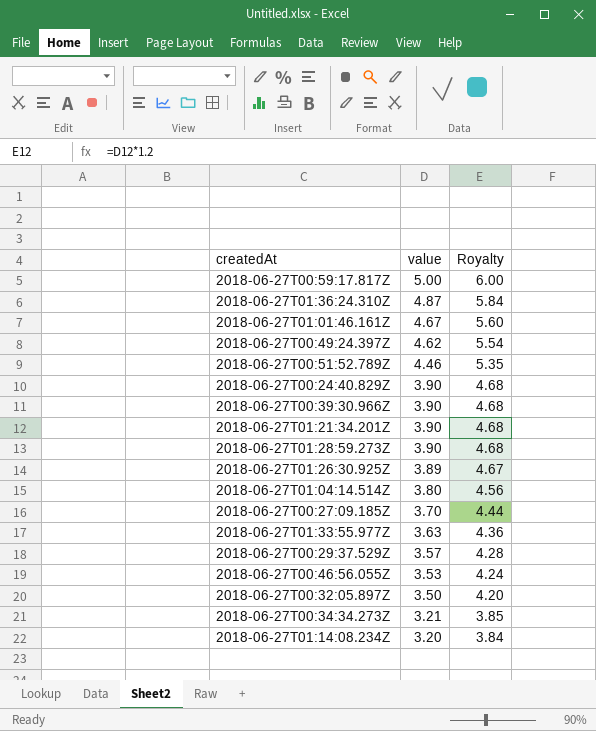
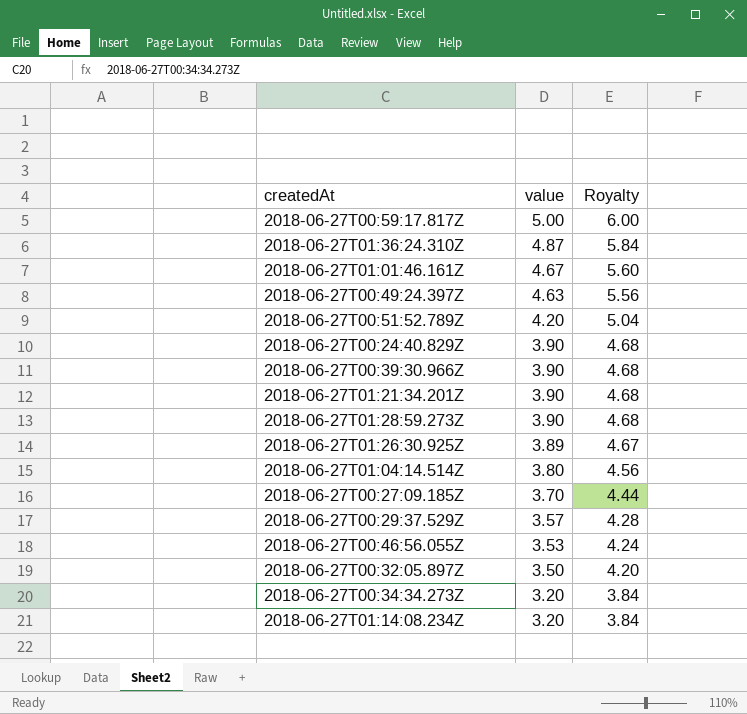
row 2018-06-27T01:33:55.977Z: 3.63 | 4.36 -> none
2018-06-27T00:49:24.397Z | value: 4.62 -> 4.63
2018-06-27T00:49:24.397Z | Royalty: 5.54 -> 5.56
2018-06-27T00:51:52.789Z | value: 4.46 -> 4.20
2018-06-27T00:51:52.789Z | Royalty: 5.35 -> 5.04
2018-06-27T00:34:34.273Z | value: 3.21 -> 3.20
2018-06-27T00:34:34.273Z | Royalty: 3.85 -> 3.84

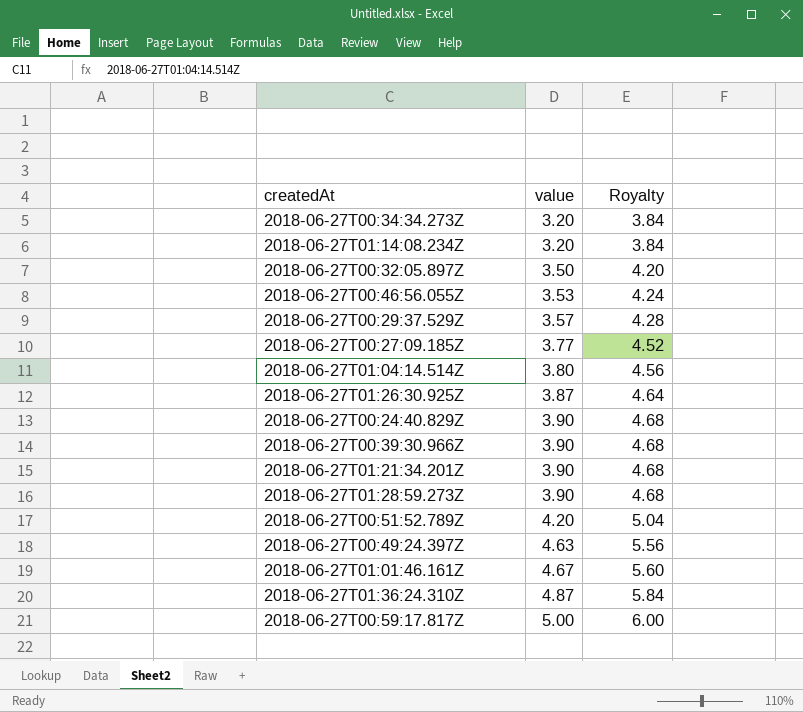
row order: value descending -> value ascending
2018-06-27T00:27:09.185Z | value: 3.70 -> 3.77
2018-06-27T00:27:09.185Z | Royalty: 4.44 -> 4.52
2018-06-27T01:26:30.925Z | value: 3.89 -> 3.87
2018-06-27T01:26:30.925Z | Royalty: 4.67 -> 4.64

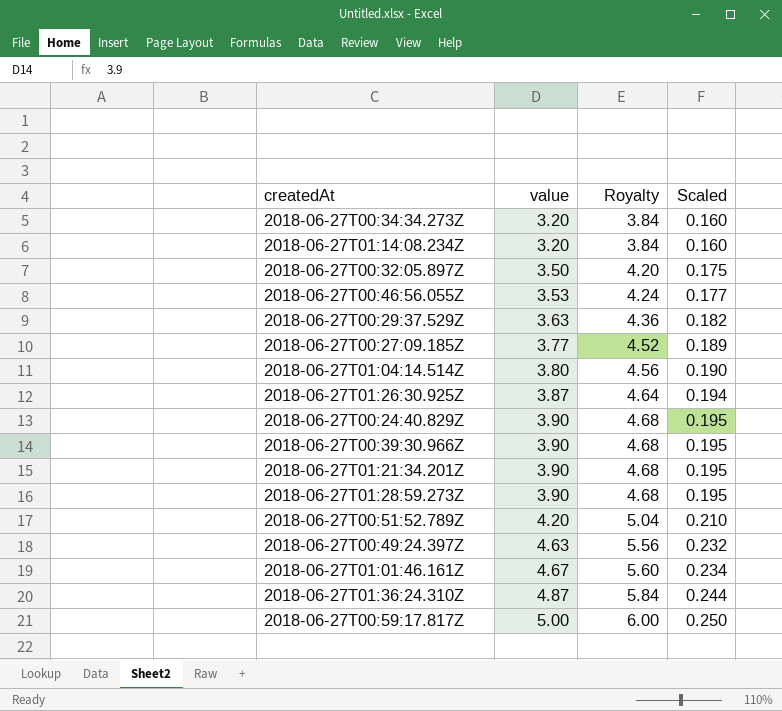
column Scaled | formula: none -> [value] * 0.05
2018-06-27T00:29:37.529Z | value: 3.57 -> 3.63
2018-06-27T00:29:37.529Z | Royalty: 4.28 -> 4.36

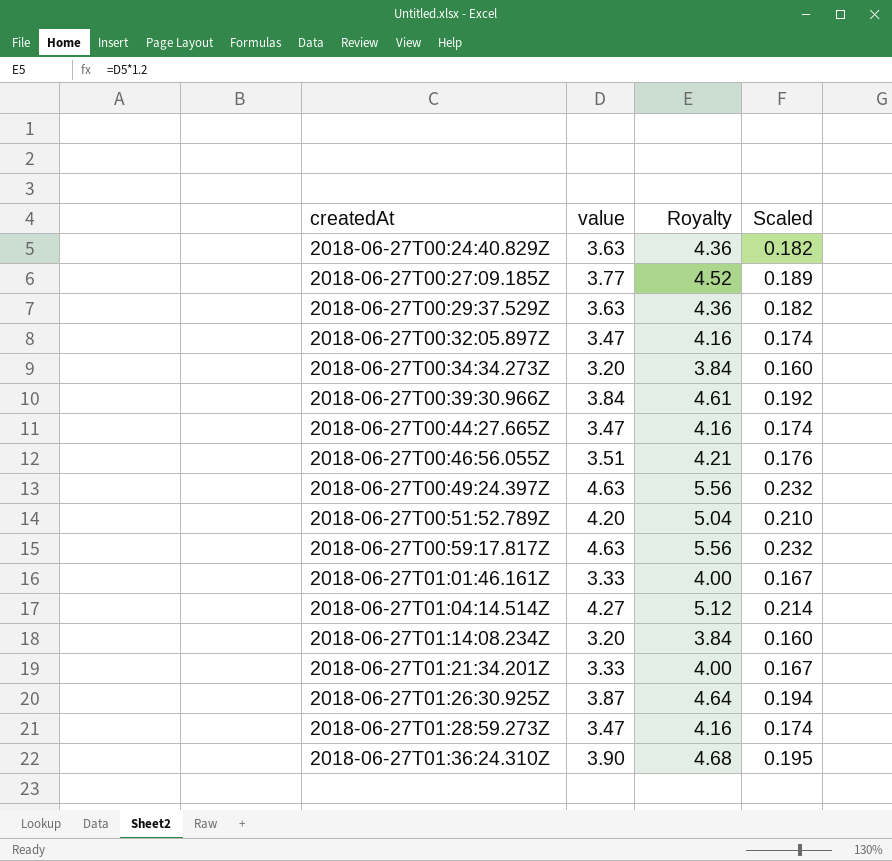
row order: value ascending -> createdAt ascending
2018-06-27T00:24:40.829Z | value: 3.90 -> 3.63
2018-06-27T00:24:40.829Z | Royalty: 4.68 -> 4.36
2018-06-27T00:24:40.829Z | Scaled: 0.195 -> 0.182
2018-06-27T00:32:05.897Z | value: 3.50 -> 3.47
2018-06-27T00:32:05.897Z | Royalty: 4.20 -> 4.16
2018-06-27T00:32:05.897Z | Scaled: 0.175 -> 0.174
2018-06-27T00:39:30.966Z | value: 3.90 -> 3.84
2018-06-27T00:39:30.966Z | Royalty: 4.68 -> 4.61
2018-06-27T00:39:30.966Z | Scaled: 0.195 -> 0.192
row 2018-06-27T00:44:27.665Z: none -> 3.47 | 4.16 | 0.174
2018-06-27T00:46:56.055Z | value: 3.53 -> 3.51
2018-06-27T00:46:56.055Z | Royalty: 4.24 -> 4.21
2018-06-27T00:46:56.055Z | Scaled: 0.177 -> 0.176
2018-06-27T00:59:17.817Z | value: 5.00 -> 4.63
2018-06-27T00:59:17.817Z | Royalty: 6.00 -> 5.56
2018-06-27T00:59:17.817Z | Scaled: 0.250 -> 0.232
2018-06-27T01:01:46.161Z | value: 4.67 -> 3.33
2018-06-27T01:01:46.161Z | Royalty: 5.60 -> 4.00
2018-06-27T01:01:46.161Z | Scaled: 0.234 -> 0.167
2018-06-27T01:04:14.514Z | value: 3.80 -> 4.27
2018-06-27T01:04:14.514Z | Royalty: 4.56 -> 5.12
2018-06-27T01:04:14.514Z | Scaled: 0.190 -> 0.214
2018-06-27T01:21:34.201Z | value: 3.90 -> 3.33
2018-06-27T01:21:34.201Z | Royalty: 4.68 -> 4.00
2018-06-27T01:21:34.201Z | Scaled: 0.195 -> 0.167
2018-06-27T01:28:59.273Z | value: 3.90 -> 3.47
2018-06-27T01:28:59.273Z | Royalty: 4.68 -> 4.16
2018-06-27T01:28:59.273Z | Scaled: 0.195 -> 0.174
2018-06-27T01:36:24.310Z | value: 4.87 -> 3.90
2018-06-27T01:36:24.310Z | Royalty: 5.84 -> 4.68
2018-06-27T01:36:24.310Z | Scaled: 0.244 -> 0.195

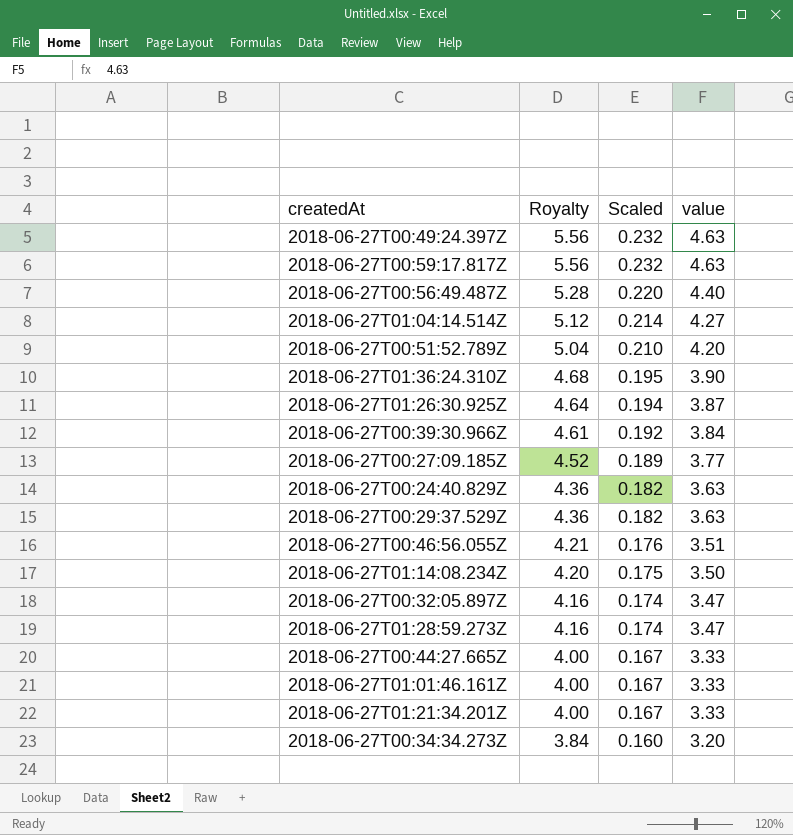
row order: createdAt ascending -> Royalty descending
column value | position: 2 -> 4
row 2018-06-27T00:56:49.487Z: none -> 5.28 | 0.220 | 4.40
2018-06-27T01:14:08.234Z | Royalty: 3.84 -> 4.20
2018-06-27T01:14:08.234Z | Scaled: 0.160 -> 0.175
2018-06-27T01:14:08.234Z | value: 3.20 -> 3.50
2018-06-27T00:44:27.665Z | Royalty: 4.16 -> 4.00
2018-06-27T00:44:27.665Z | Scaled: 0.174 -> 0.167
2018-06-27T00:44:27.665Z | value: 3.47 -> 3.33

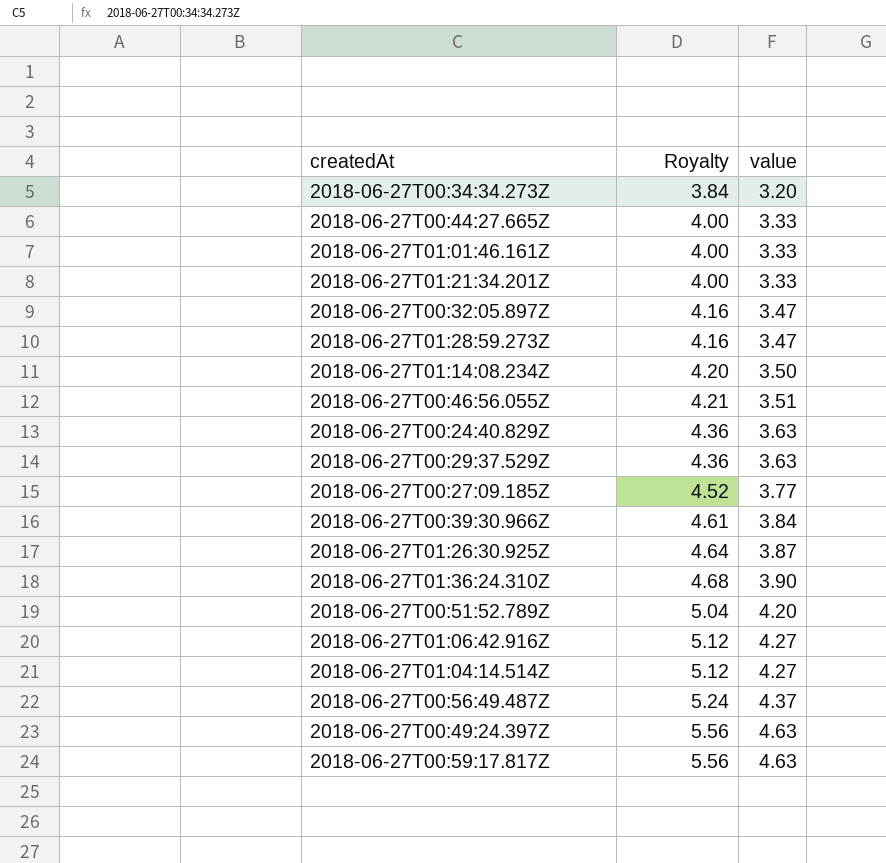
row order: Royalty descending -> Royalty ascending
column Scaled | formula: [value] * 0.05 -> none
row 2018-06-27T01:06:42.916Z: none -> 5.12 | 4.27
2018-06-27T00:56:49.487Z | Royalty: 5.28 -> 5.24
2018-06-27T00:56:49.487Z | value: 4.40 -> 4.37

